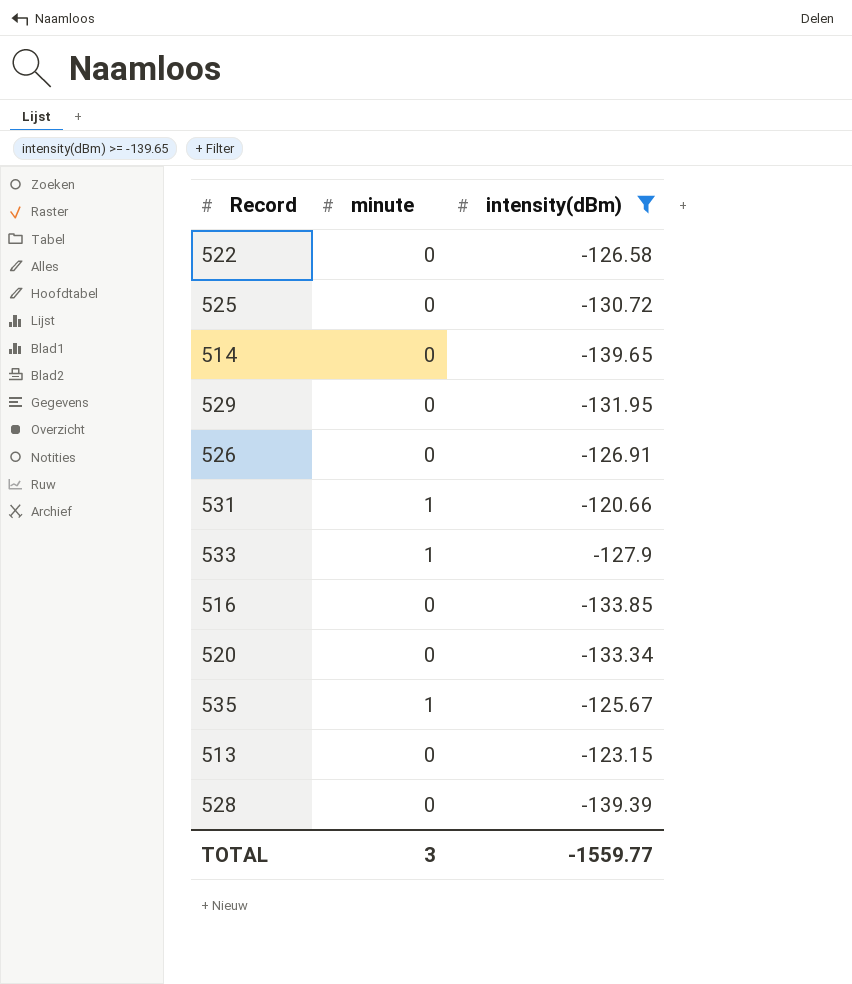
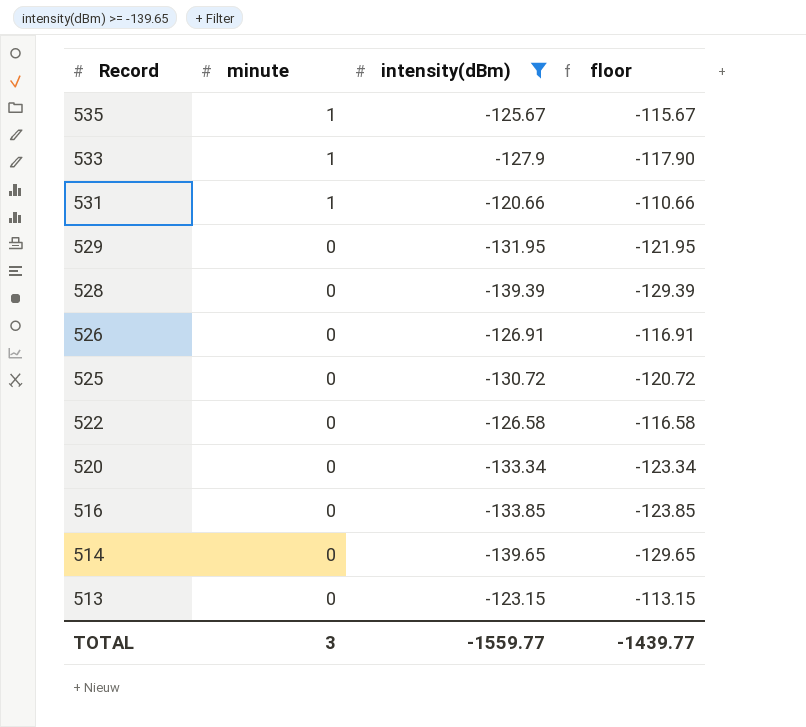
row order: none -> Record descending
column floor | formula: none -> [intensity(dBm)] + 10

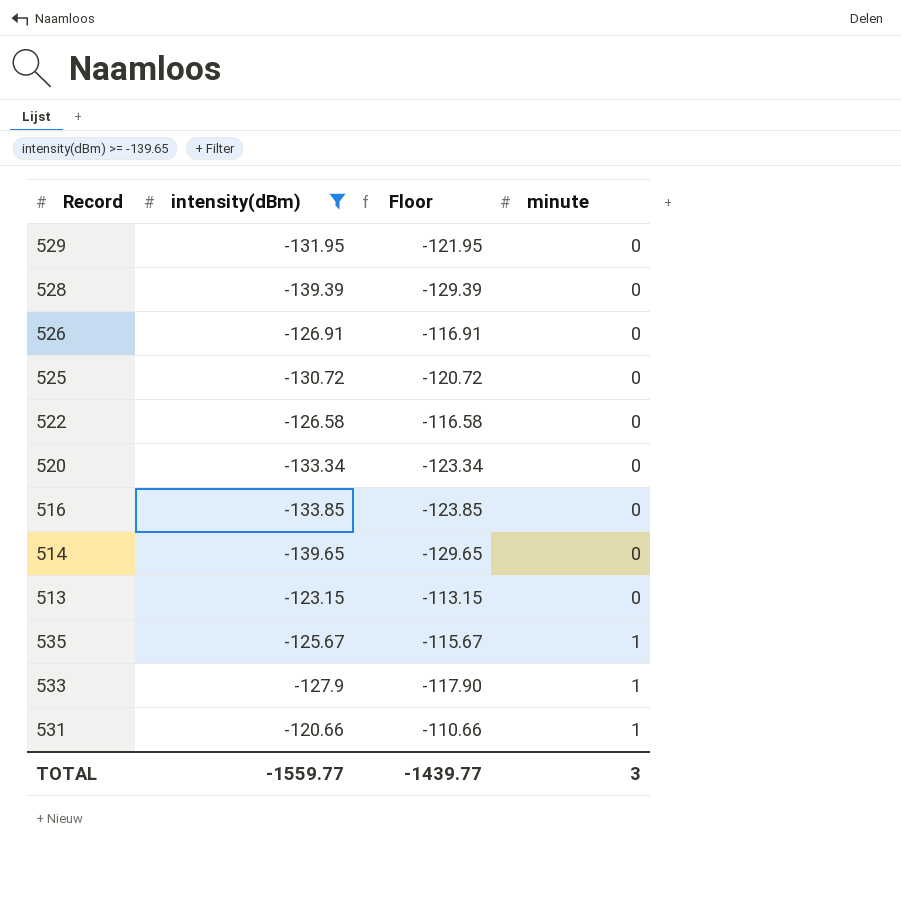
row order: Record descending -> minute ascending
column name: floor -> Floor
column minute | position: 2 -> 4

